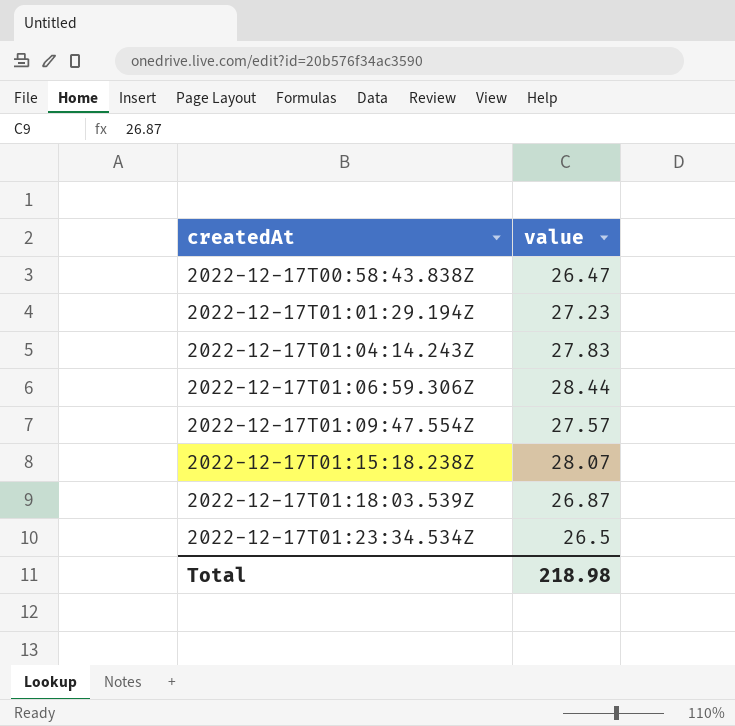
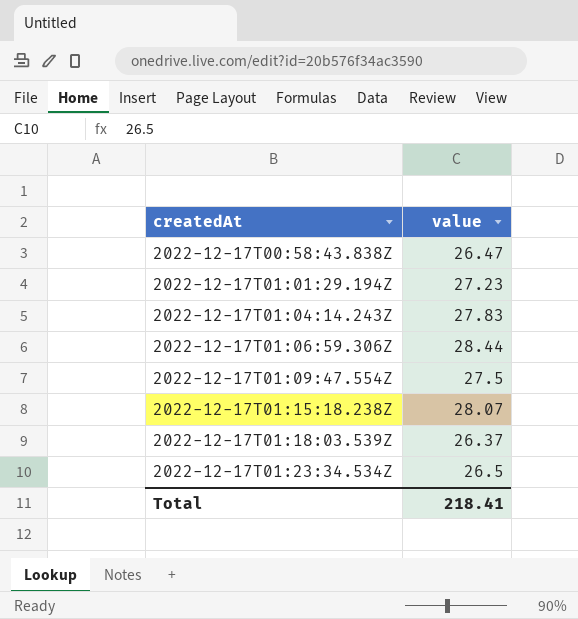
2022-12-17T01:09:47.554Z | value: 27.57 -> 27.5
2022-12-17T01:18:03.539Z | value: 26.87 -> 26.37
Total | value: 218.98 -> 218.41

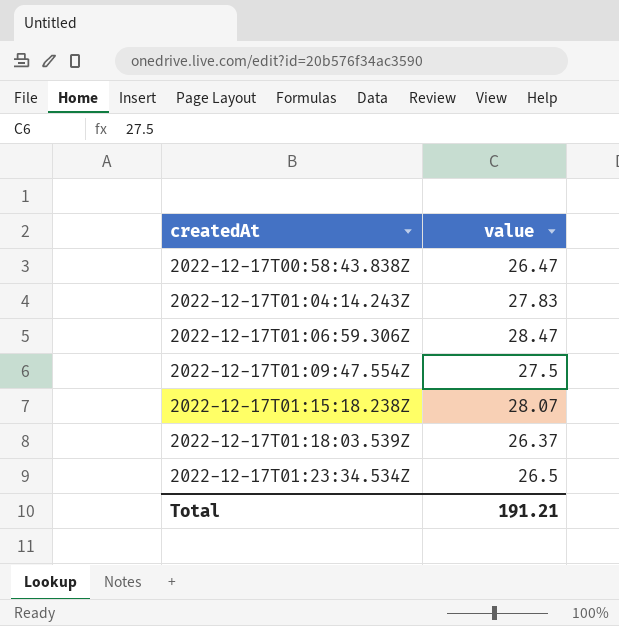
row 2022-12-17T01:01:29.194Z: 27.23 -> none
2022-12-17T01:06:59.306Z | value: 28.44 -> 28.47
Total | value: 218.41 -> 191.21

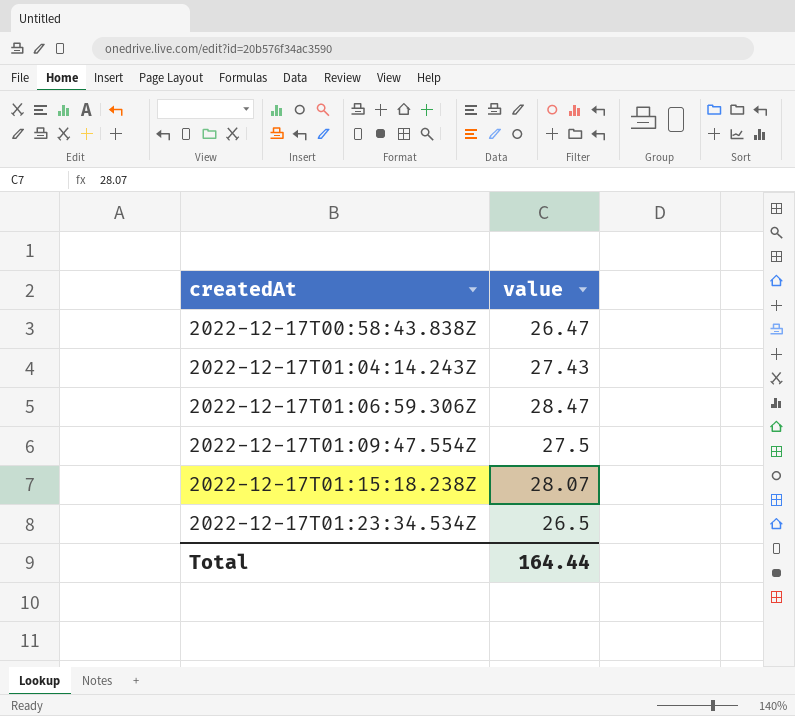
row 2022-12-17T01:18:03.539Z: 26.37 -> none
2022-12-17T01:04:14.243Z | value: 27.83 -> 27.43
Total | value: 191.21 -> 164.44

